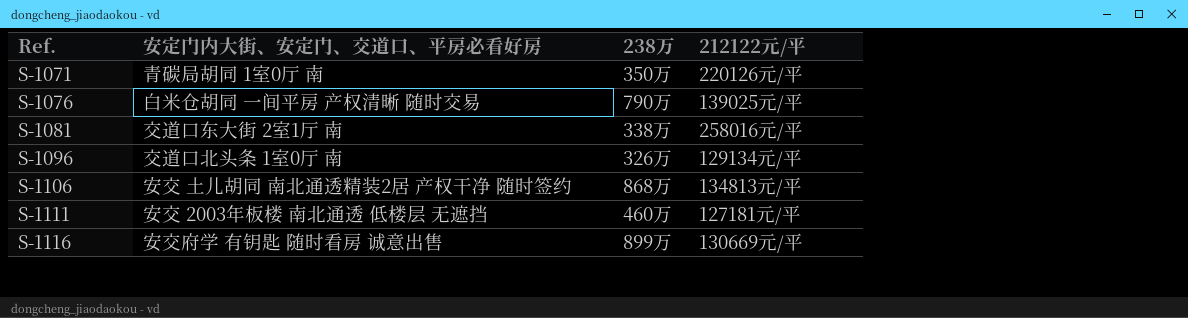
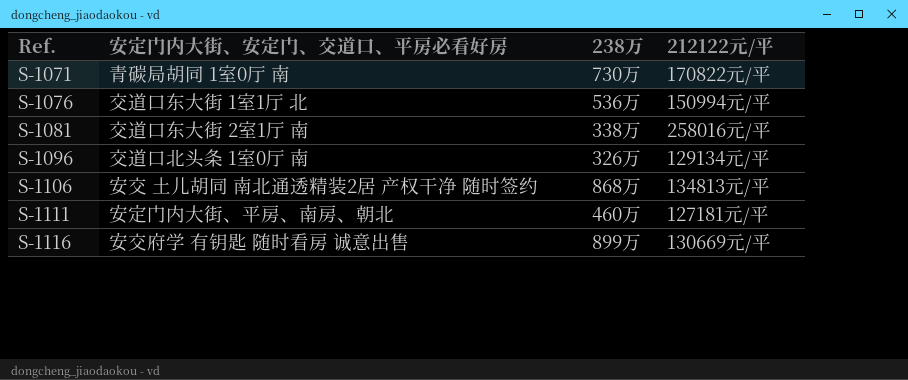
S-1071 | 238万: 350万 -> 730万
S-1071 | 212122元/平: 220126元/平 -> 170822元/平
S-1076 | 安定门内大街、安定门、交道口、平房必看好房: 白米仓胡同 一间平房 产权清晰 随时交易 -> 交道口东大街 1室1厅 北
S-1076 | 238万: 790万 -> 536万
S-1076 | 212122元/平: 139025元/平 -> 150994元/平
S-1111 | 安定门内大街、安定门、交道口、平房必看好房: 安交 2003年板楼 南北通透 低楼层 无遮挡 -> 安定门内大街、平房、南房、朝北

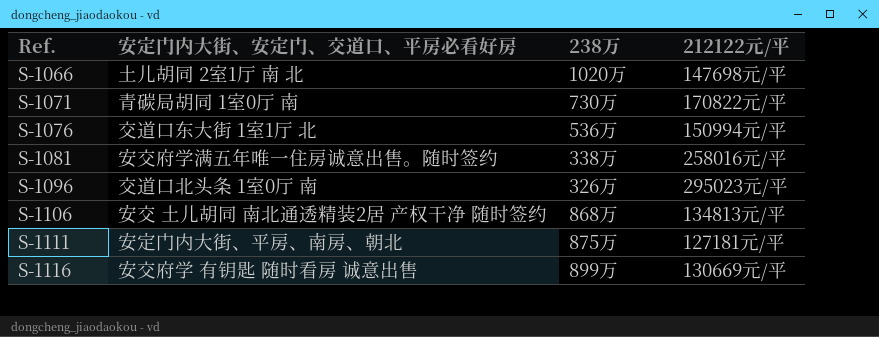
row S-1066: none -> 土儿胡同 2室1厅 南 北 | 1020万 | 147698元/平
S-1081 | 安定门内大街、安定门、交道口、平房必看好房: 交道口东大街 2室1厅 南 -> 安交府学满五年唯一住房诚意出售。随时签约
S-1096 | 212122元/平: 129134元/平 -> 295023元/平
S-1111 | 238万: 460万 -> 875万

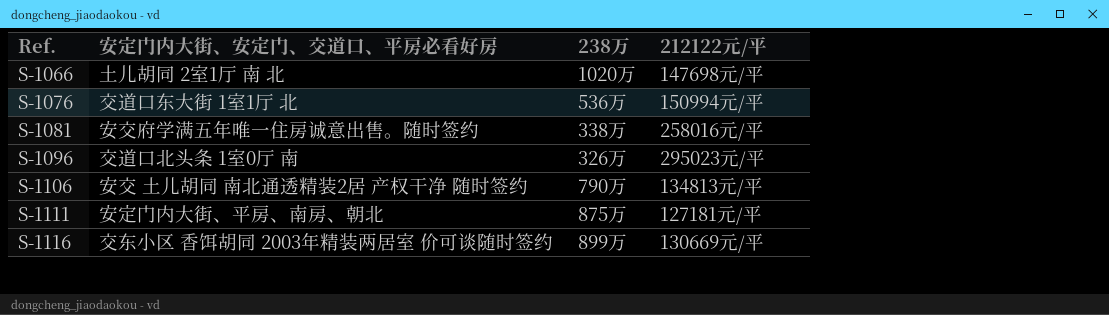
row S-1071: 青碳局胡同 1室0厅 南 | 730万 | 170822元/平 -> none
S-1106 | 238万: 868万 -> 790万
S-1116 | 安定门内大街、安定门、交道口、平房必看好房: 安交府学 有钥匙 随时看房 诚意出售 -> 交东小区 香饵胡同 2003年精装两居室 价可谈随时签约

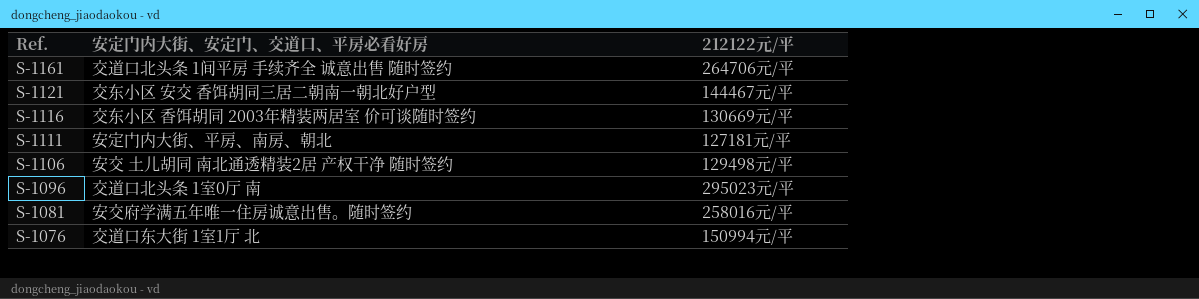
row order: Ref. ascending -> Ref. descending
column 238万 | position: 3 -> none
row S-1066: 土儿胡同 2室1厅 南 北 | 1020万 | 147698元/平 -> none
row S-1161: none -> 交道口北头条 1间平房 手续齐全 诚意出售 随时签约 | 264706元/平
row S-1121: none -> 交东小区 安交 香饵胡同三居二朝南一朝北好户型 | 144467元/平
S-1106 | 212122元/平: 134813元/平 -> 129498元/平

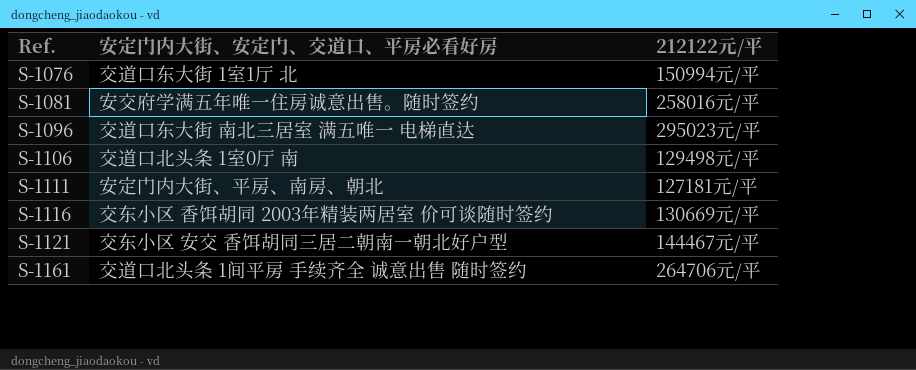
row order: Ref. descending -> Ref. ascending
S-1096 | 安定门内大街、安定门、交道口、平房必看好房: 交道口北头条 1室0厅 南 -> 交道口东大街 南北三居室 满五唯一 电梯直达
S-1106 | 安定门内大街、安定门、交道口、平房必看好房: 安交 土儿胡同 南北通透精装2居 产权干净 随时签约 -> 交道口北头条 1室0厅 南

